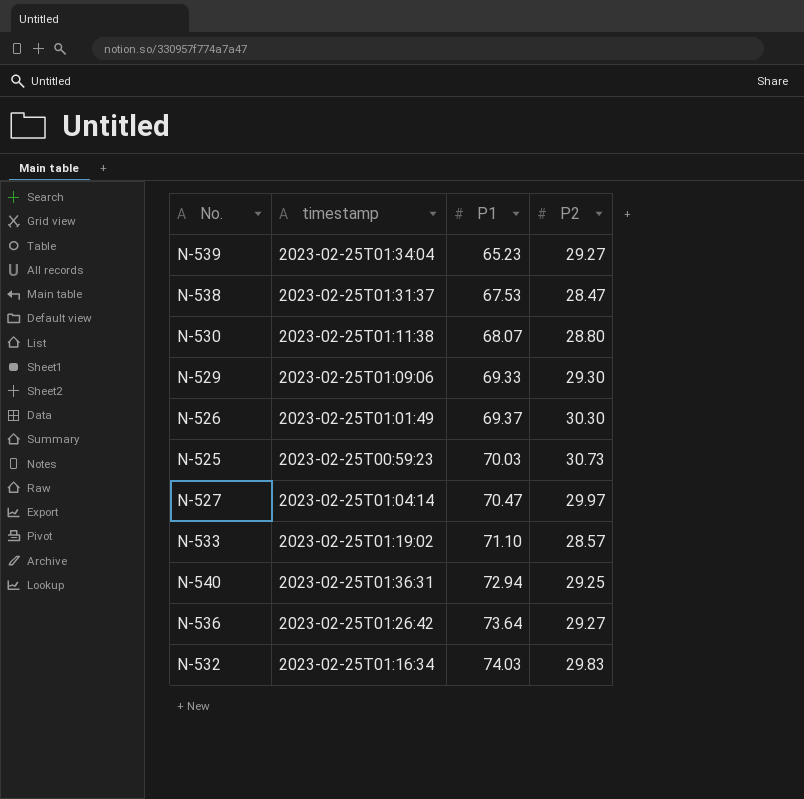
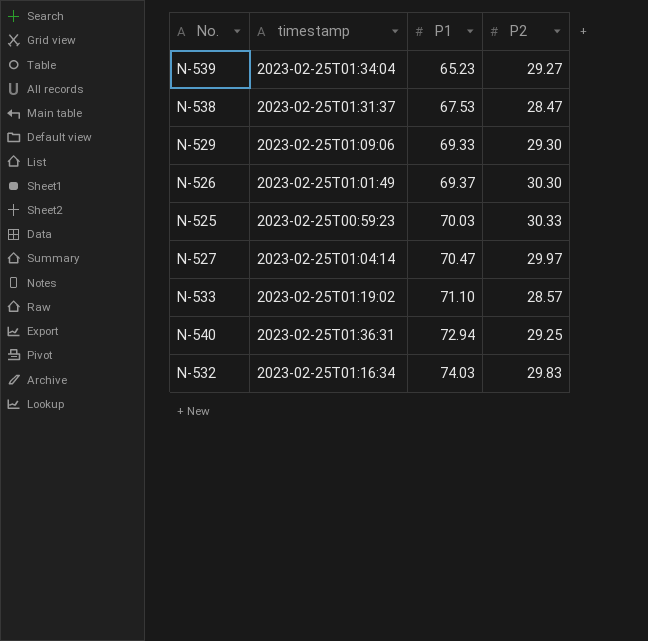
row N-530: 2023-02-25T01:11:38 | 68.07 | 28.80 -> none
row N-536: 2023-02-25T01:26:42 | 73.64 | 29.27 -> none
N-525 | P2: 30.73 -> 30.33

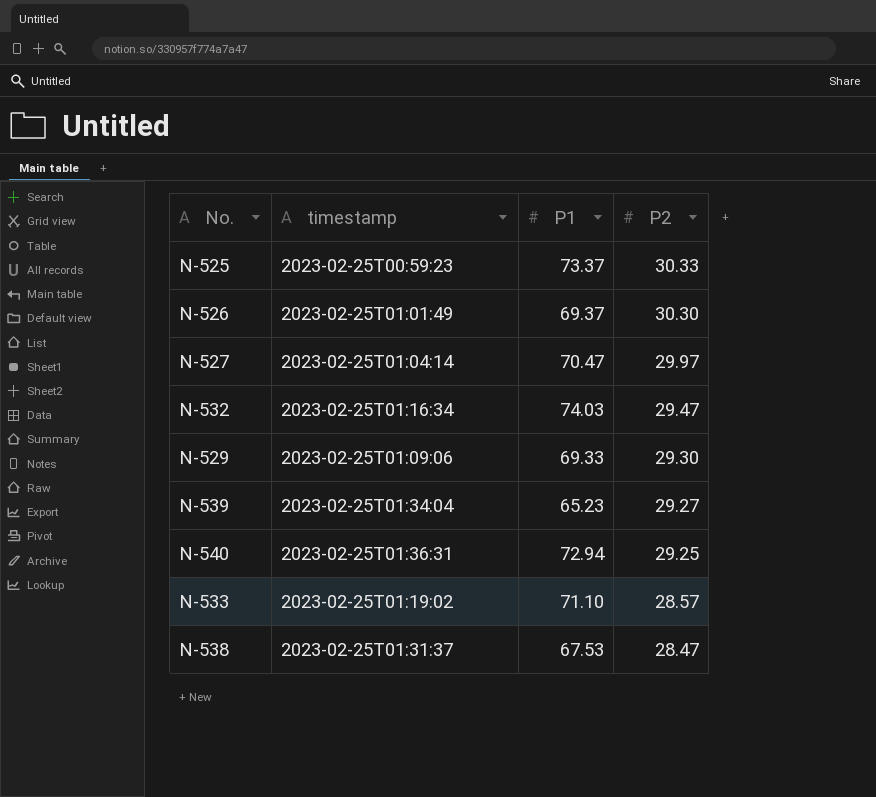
row order: P1 ascending -> P2 descending
N-525 | P1: 70.03 -> 73.37
N-532 | P2: 29.83 -> 29.47

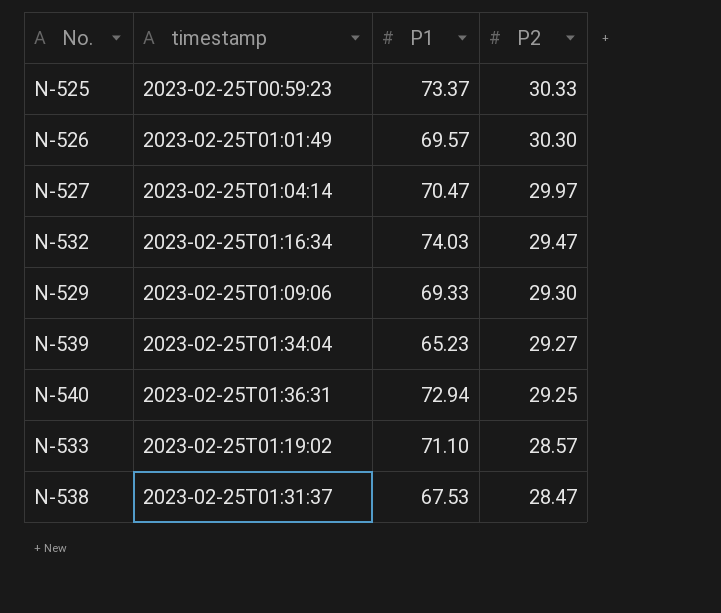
N-526 | P1: 69.37 -> 69.57

